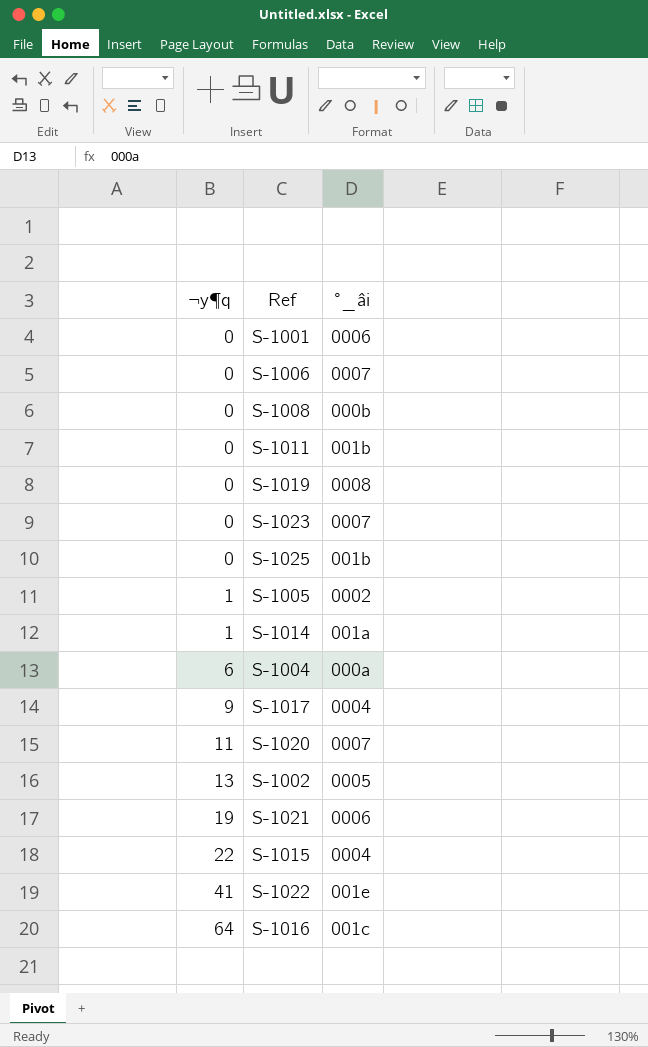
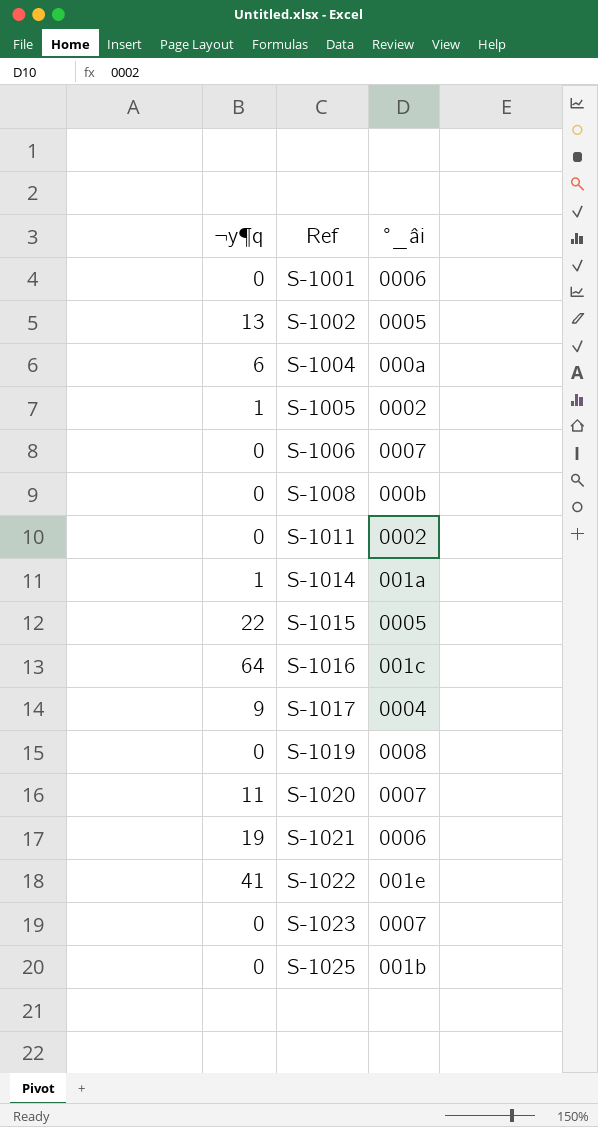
row order: ¬y¶q ascending -> Ref ascending
S-1011 | °_âi: 001b -> 0002
S-1015 | °_âi: 0004 -> 0005

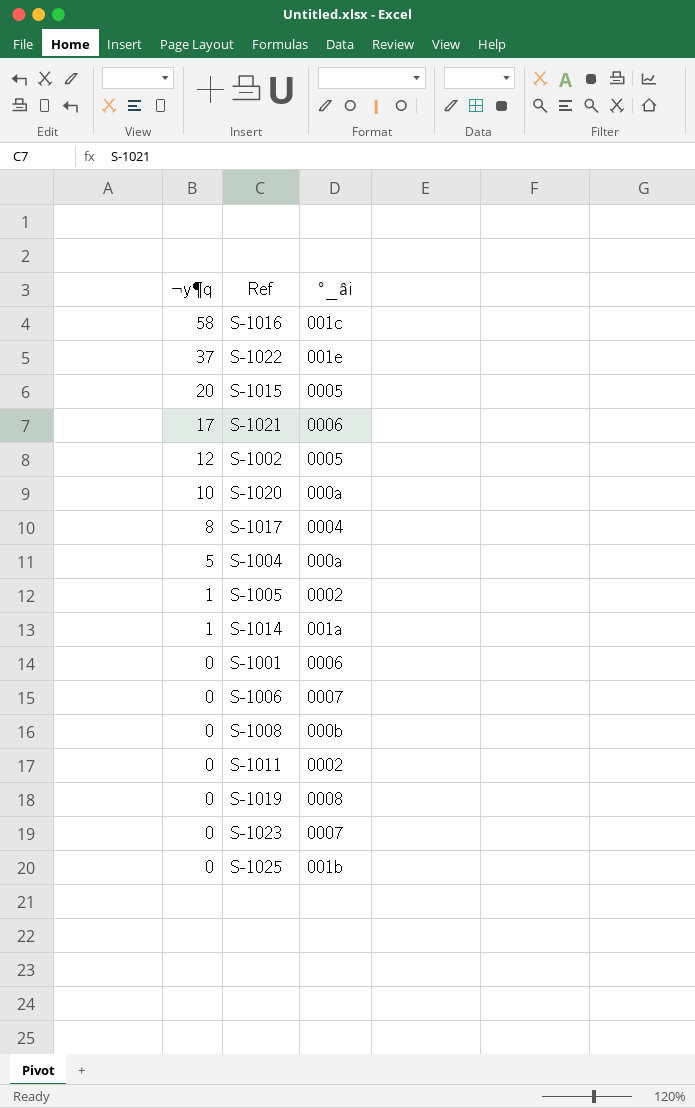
row order: Ref ascending -> ¬y¶q descending
S-1016 | ¬y¶q: 64 -> 58
S-1022 | ¬y¶q: 41 -> 37
S-1015 | ¬y¶q: 22 -> 20
S-1021 | ¬y¶q: 19 -> 17
S-1002 | ¬y¶q: 13 -> 12
S-1020 | ¬y¶q: 11 -> 10
S-1020 | °_âi: 0007 -> 000a
S-1017 | ¬y¶q: 9 -> 8
S-1004 | ¬y¶q: 6 -> 5

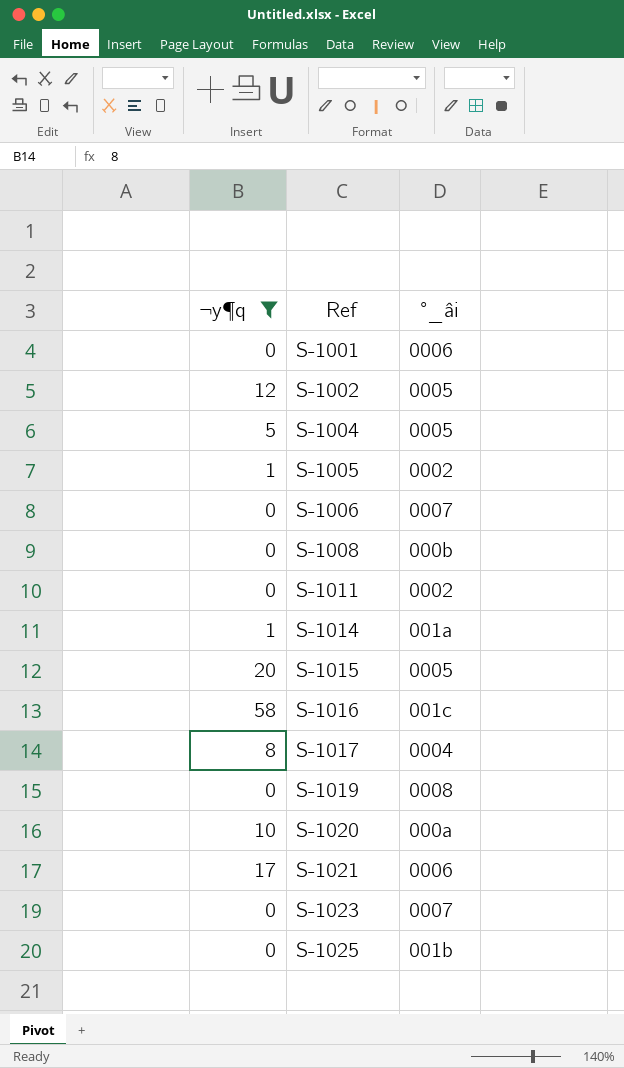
filter: none -> ¬y¶q != 37
row order: ¬y¶q descending -> Ref ascending
S-1004 | °_âi: 000a -> 0005

